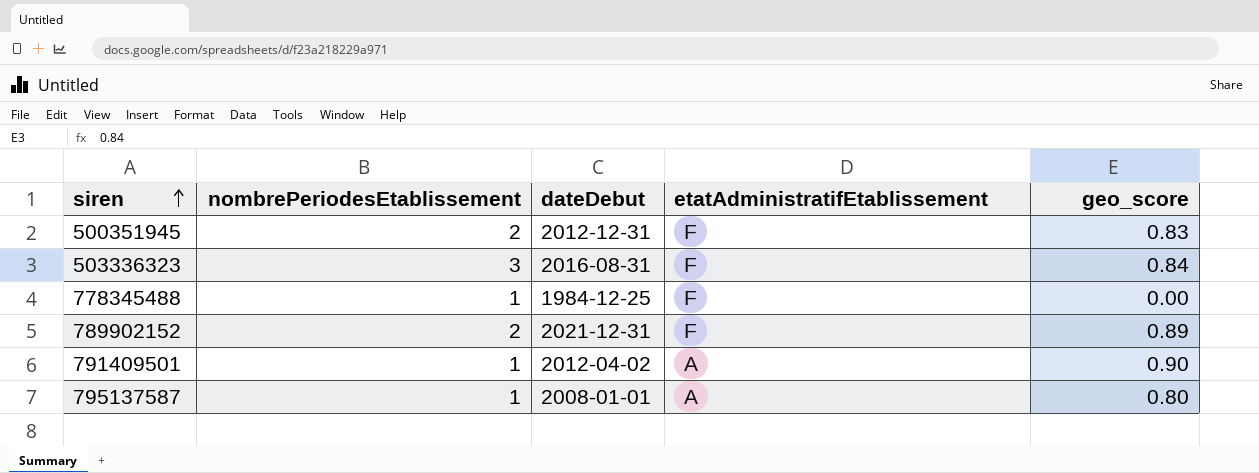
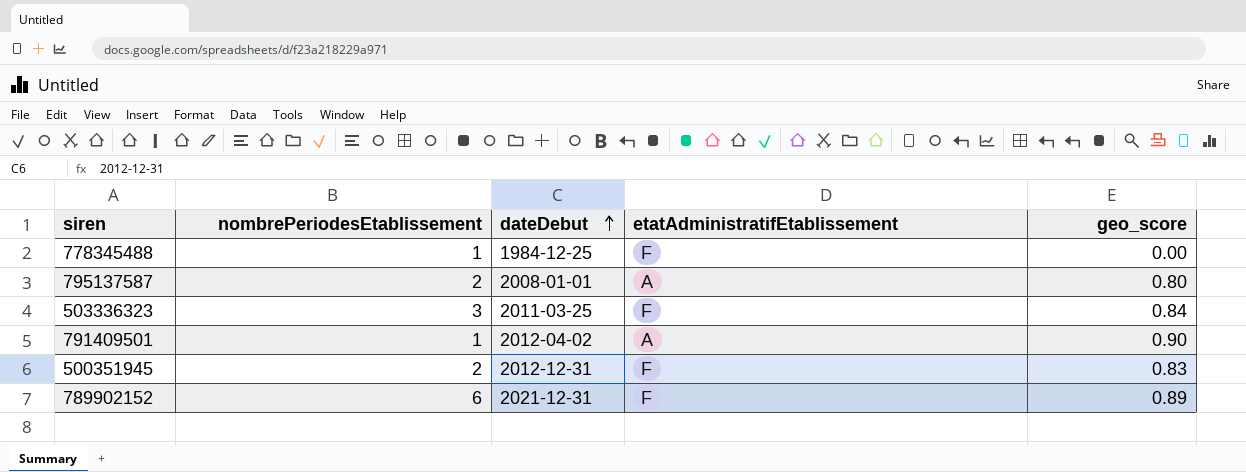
row order: siren ascending -> dateDebut ascending
795137587 | nombrePeriodesEtablissement: 1 -> 2
503336323 | dateDebut: 2016-08-31 -> 2011-03-25
789902152 | nombrePeriodesEtablissement: 2 -> 6

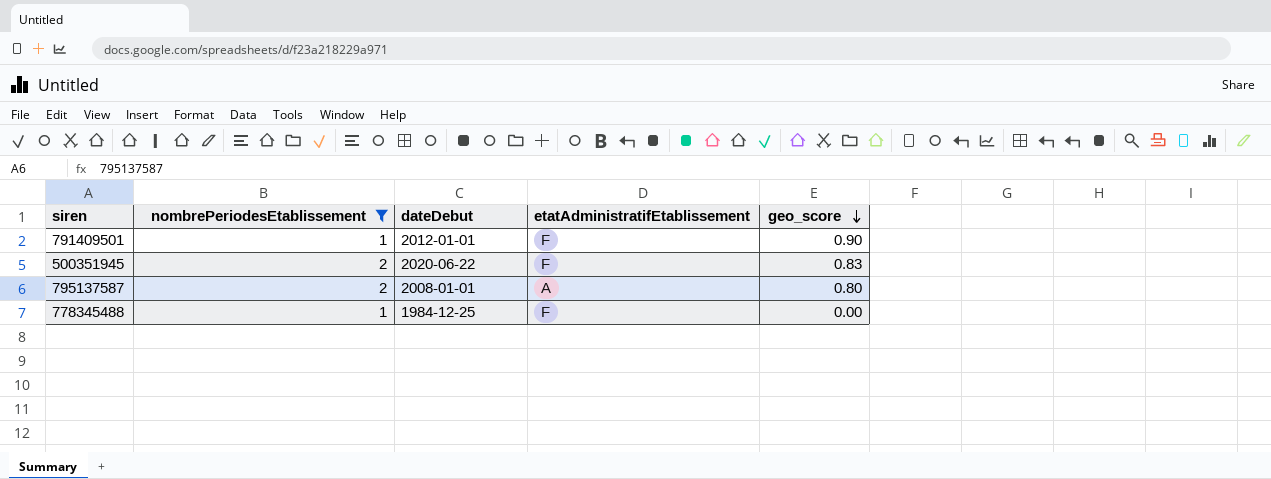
filter: none -> nombrePeriodesEtablissement <= 2
row order: dateDebut ascending -> geo_score descending
791409501 | dateDebut: 2012-04-02 -> 2012-01-01
791409501 | etatAdministratifEtablissement: A -> F
500351945 | dateDebut: 2012-12-31 -> 2020-06-22

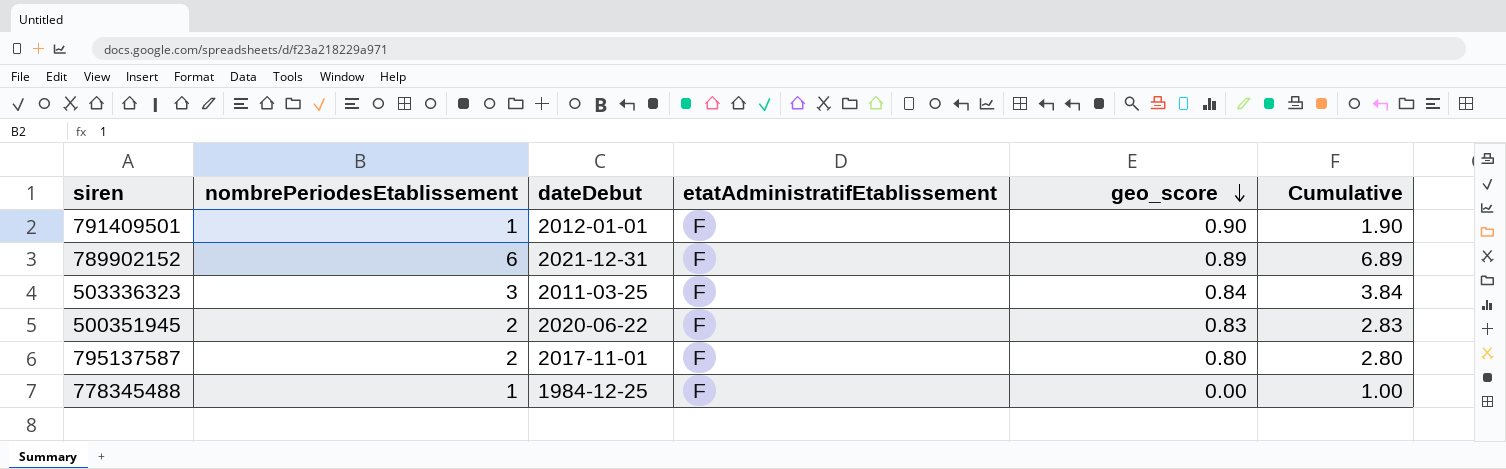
filter: nombrePeriodesEtablissement <= 2 -> none
column Cumulative | formula: none -> [nombrePeriodesEtablissement] + [geo_score]
795137587 | dateDebut: 2008-01-01 -> 2017-11-01
795137587 | etatAdministratifEtablissement: A -> F

